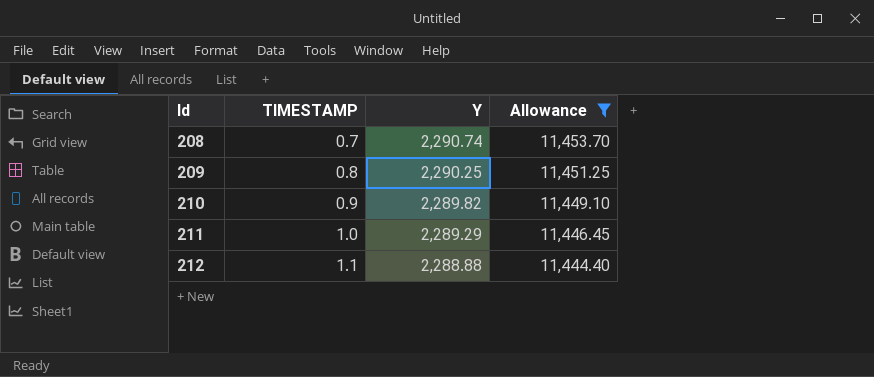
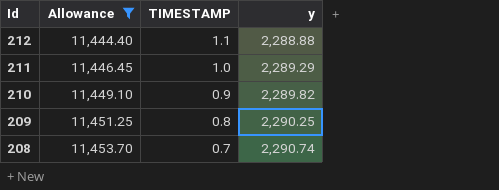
row order: Id ascending -> Id descending
column Allowance | position: 4 -> 2
column name: Y -> y

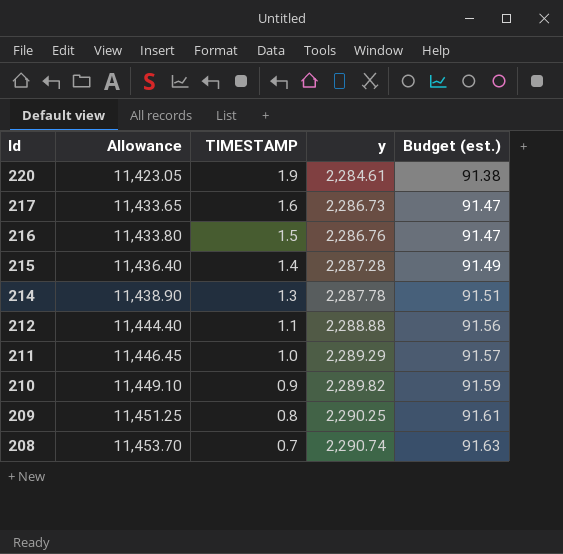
filter: Allowance >= 11,444.40 -> none
column Budget (est.) | formula: none -> [y] * 0.04

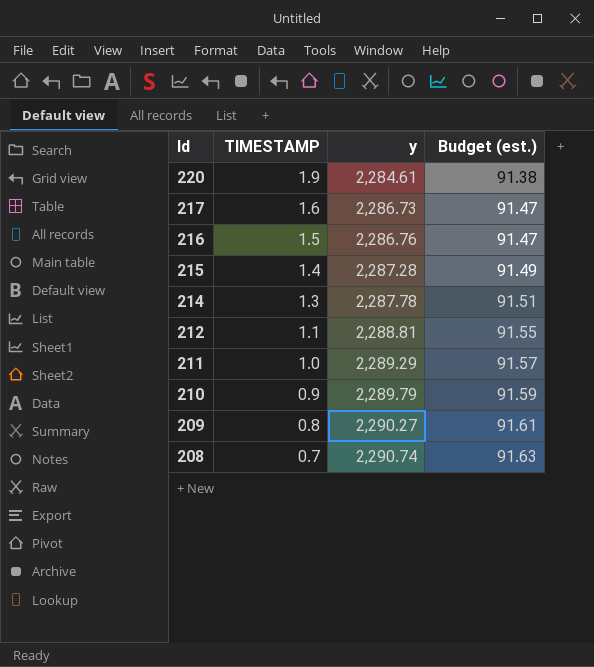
column Allowance | formula: [y] * 5 -> none
212 | y: 2,288.88 -> 2,288.81
212 | Budget (est.): 91.56 -> 91.55
210 | y: 2,289.82 -> 2,289.79
209 | y: 2,290.25 -> 2,290.27

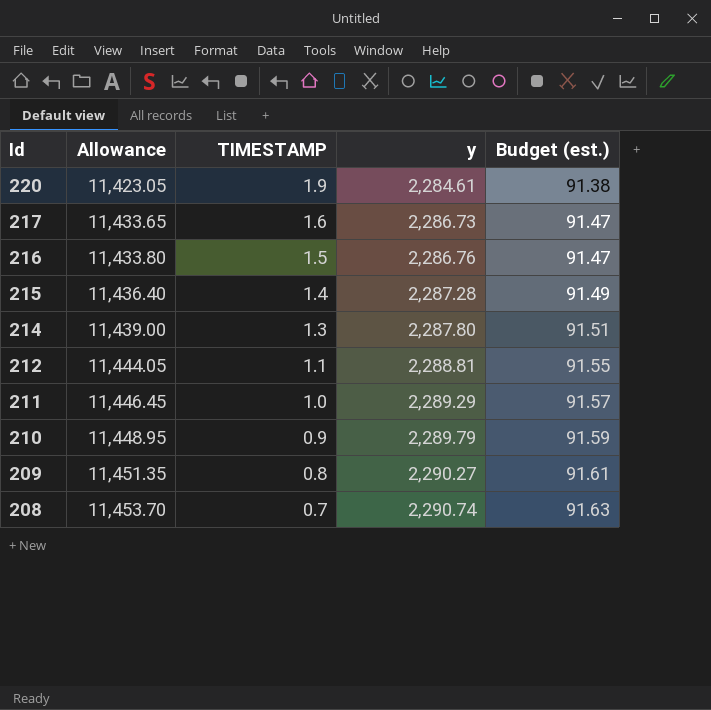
column Allowance | formula: none -> [y] * 5
214 | y: 2,287.78 -> 2,287.80

